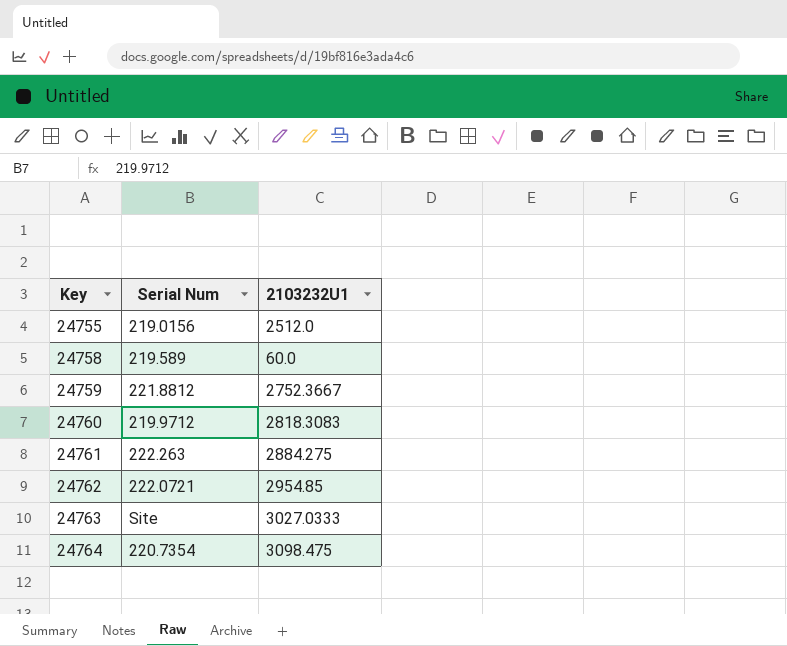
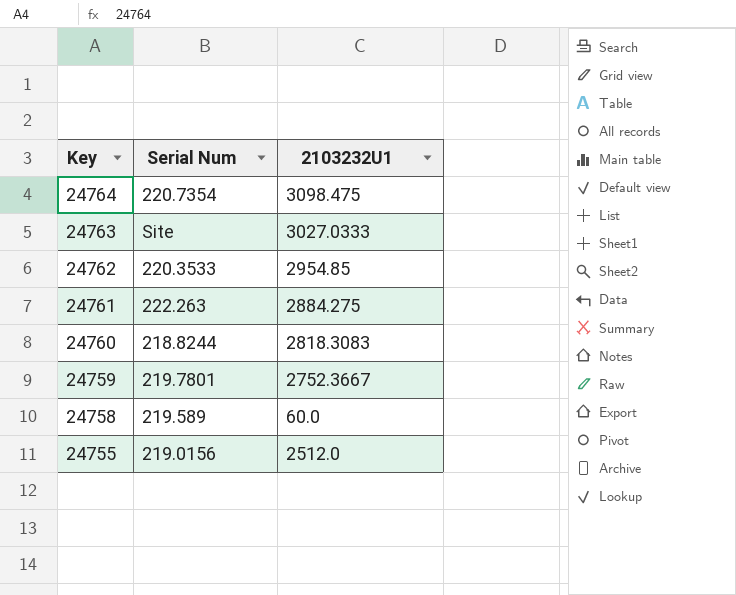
row order: Key ascending -> Key descending
24762 | Serial Num: 222.0721 -> 220.3533
24760 | Serial Num: 219.9712 -> 218.8244
24759 | Serial Num: 221.8812 -> 219.7801

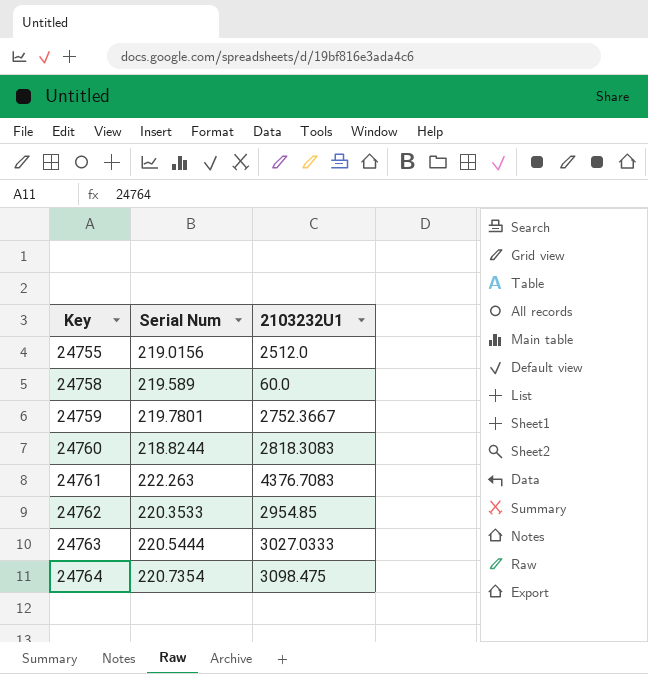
row order: Key descending -> Key ascending
24761 | 2103232U1: 2884.275 -> 4376.7083
24763 | Serial Num: Site -> 220.5444

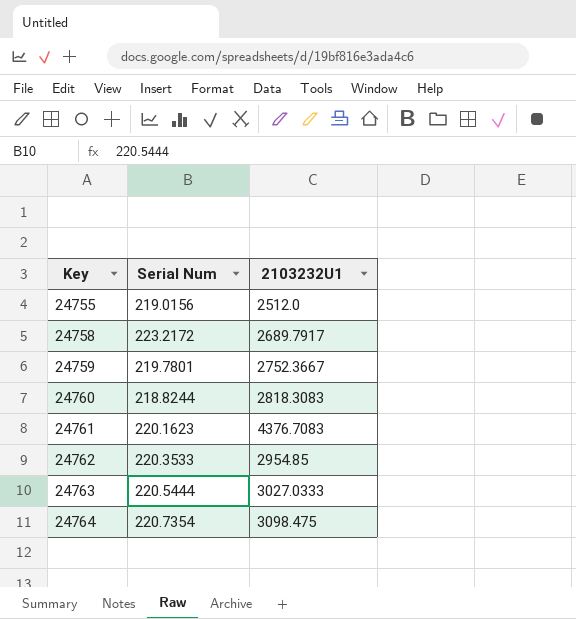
24758 | Serial Num: 219.589 -> 223.2172
24758 | 2103232U1: 60.0 -> 2689.7917
24761 | Serial Num: 222.263 -> 220.1623

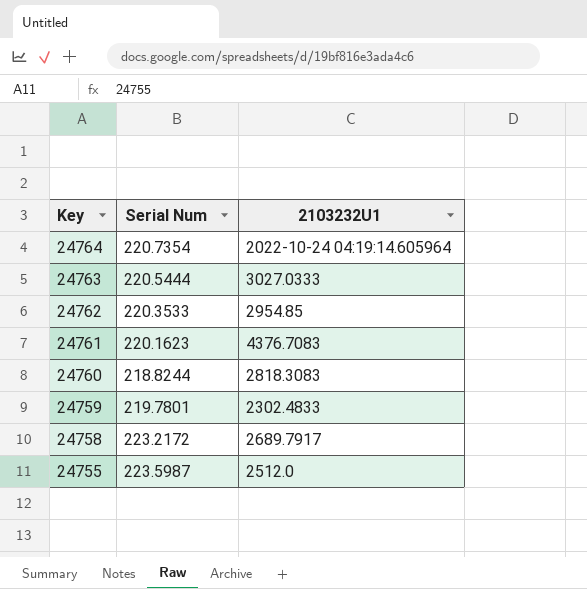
row order: Key ascending -> Key descending
24764 | 2103232U1: 3098.475 -> 2022-10-24 04:19:14.605964
24759 | 2103232U1: 2752.3667 -> 2302.4833
24755 | Serial Num: 219.0156 -> 223.5987

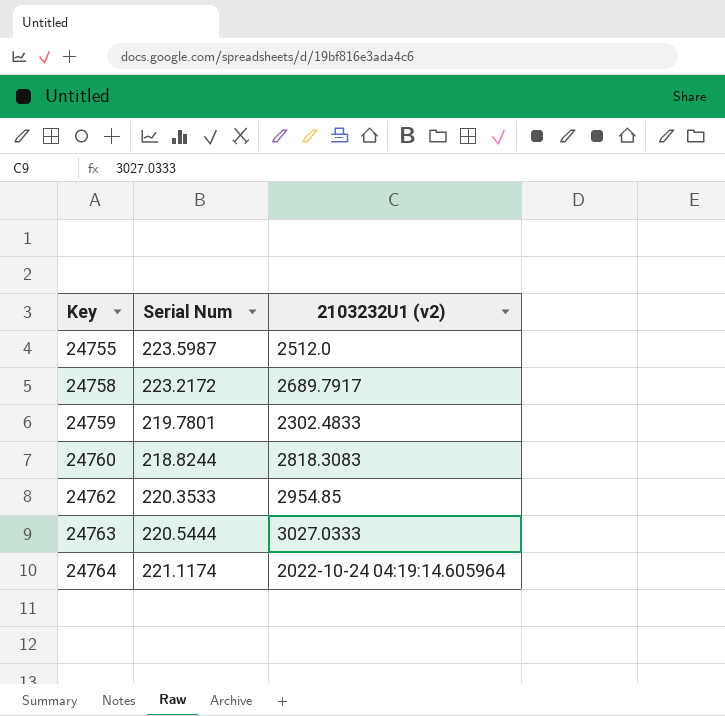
row order: Key descending -> Key ascending
column name: 2103232U1 -> 2103232U1 (v2)
row 24761: 220.1623 | 4376.7083 -> none
24764 | Serial Num: 220.7354 -> 221.1174

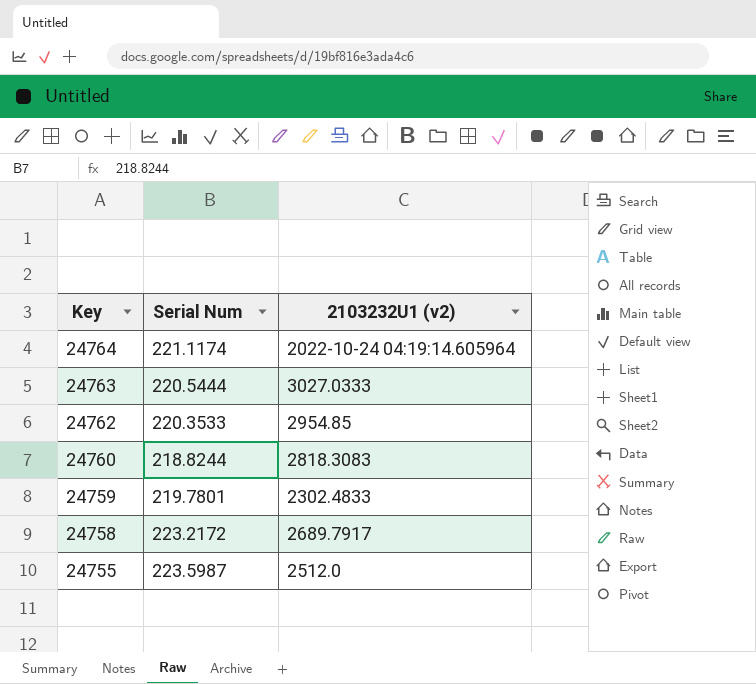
row order: Key ascending -> Key descending

